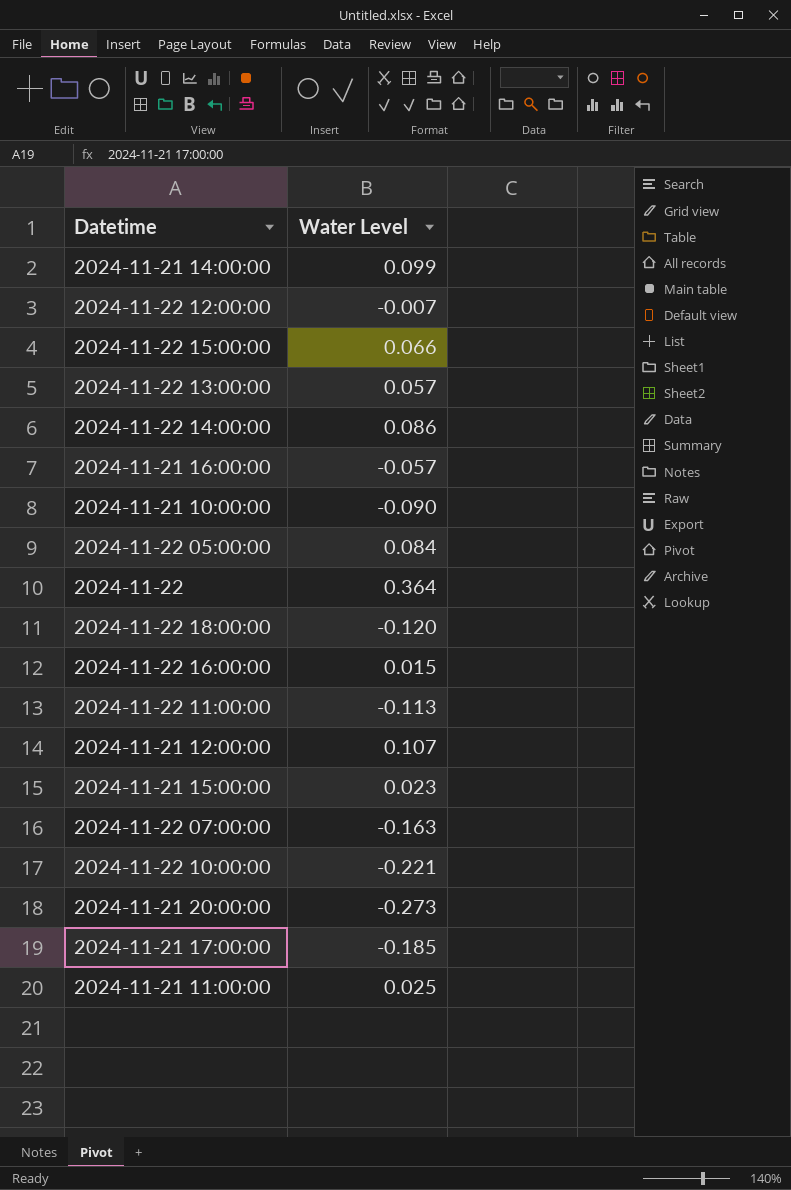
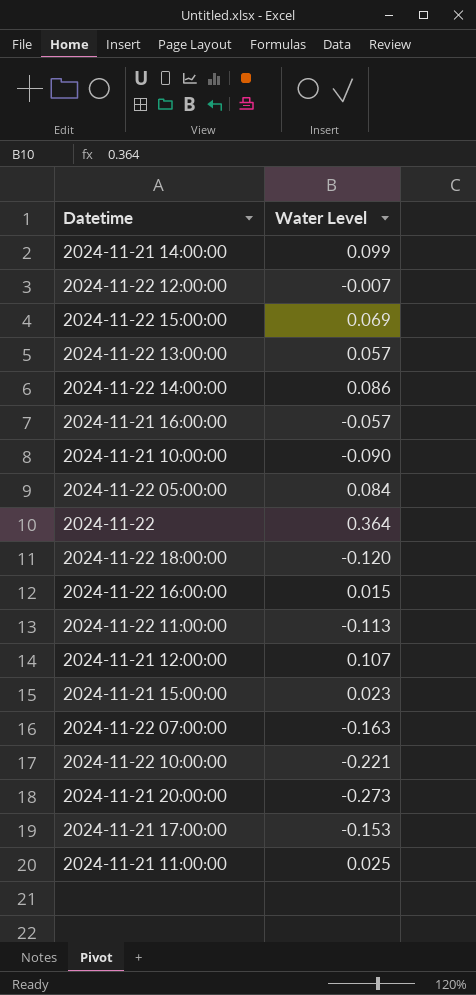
2024-11-22 15:00:00 | Water Level: 0.066 -> 0.069
2024-11-21 17:00:00 | Water Level: -0.185 -> -0.153

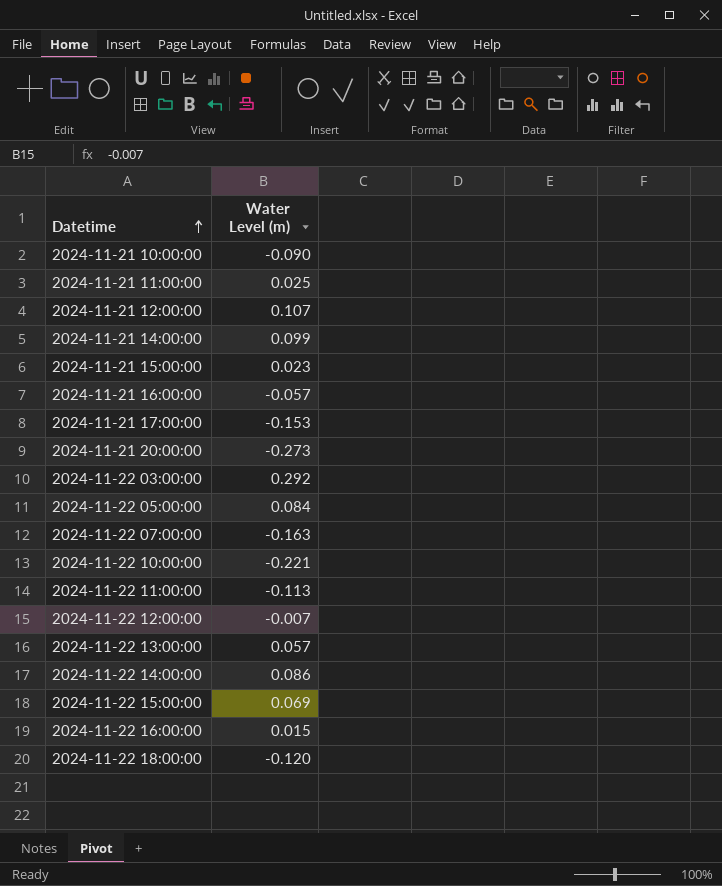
row order: none -> Datetime ascending
column name: Water Level -> Water Level (m)
row 2024-11-22: 0.364 -> none
row 2024-11-22 03:00:00: none -> 0.292

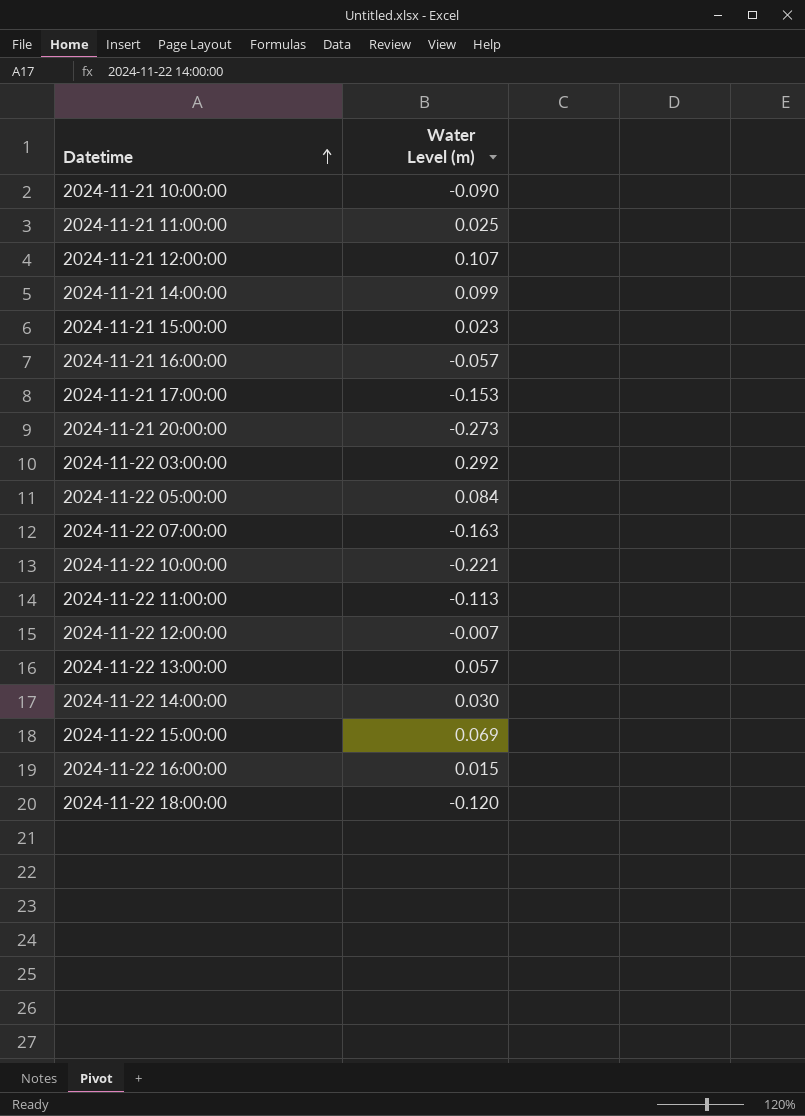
2024-11-22 14:00:00 | Water Level (m): 0.086 -> 0.030

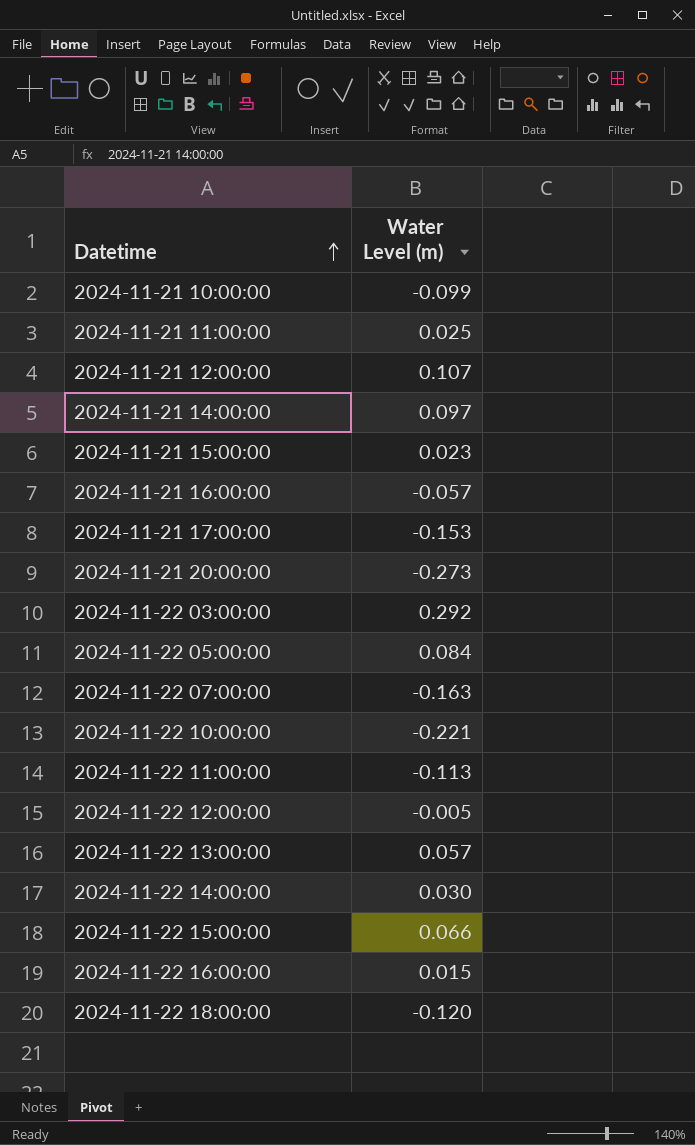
2024-11-21 10:00:00 | Water Level (m): -0.090 -> -0.099
2024-11-21 14:00:00 | Water Level (m): 0.099 -> 0.097
2024-11-22 12:00:00 | Water Level (m): -0.007 -> -0.005
2024-11-22 15:00:00 | Water Level (m): 0.069 -> 0.066

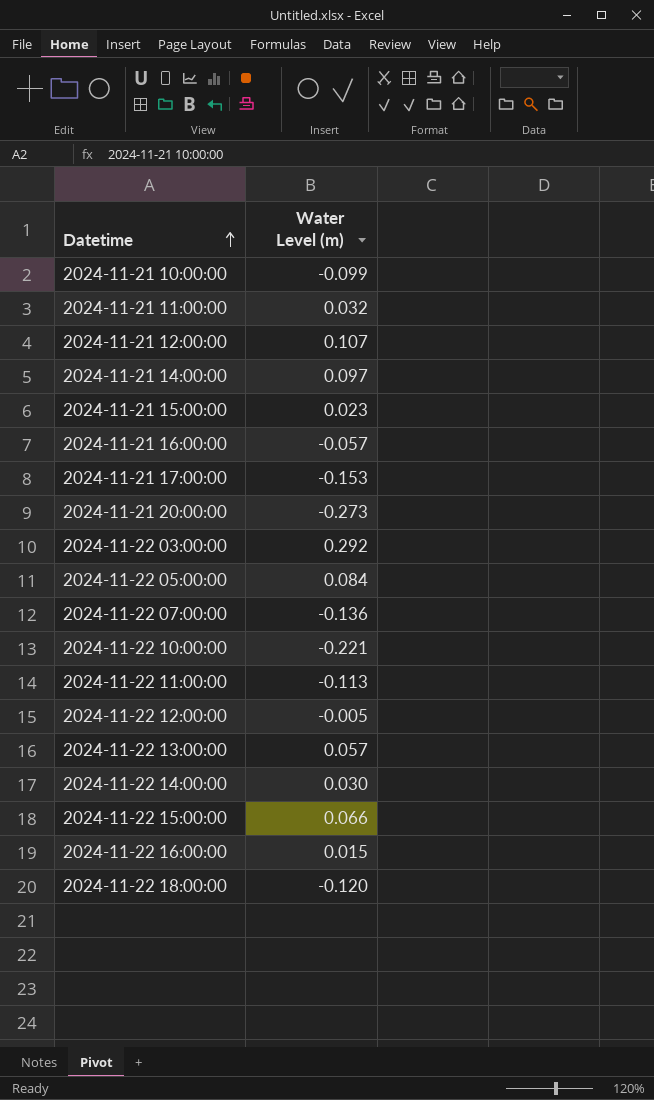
2024-11-21 11:00:00 | Water Level (m): 0.025 -> 0.032
2024-11-22 07:00:00 | Water Level (m): -0.163 -> -0.136

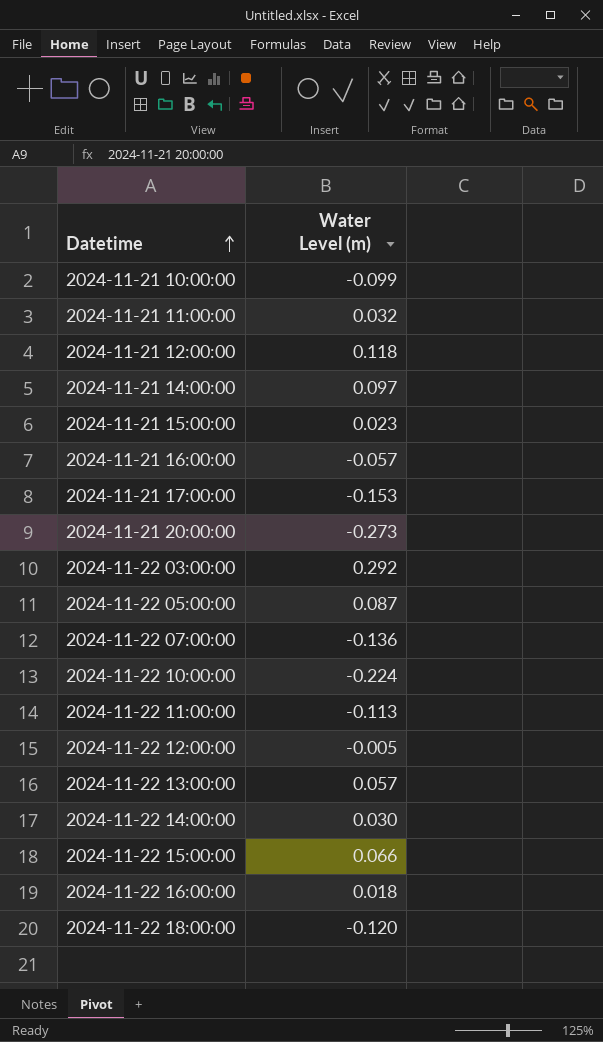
2024-11-21 12:00:00 | Water Level (m): 0.107 -> 0.118
2024-11-22 05:00:00 | Water Level (m): 0.084 -> 0.087
2024-11-22 10:00:00 | Water Level (m): -0.221 -> -0.224
2024-11-22 16:00:00 | Water Level (m): 0.015 -> 0.018

